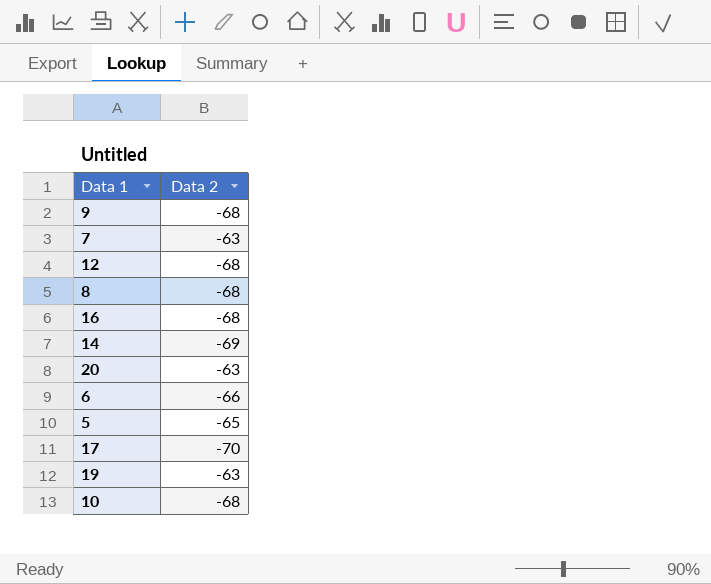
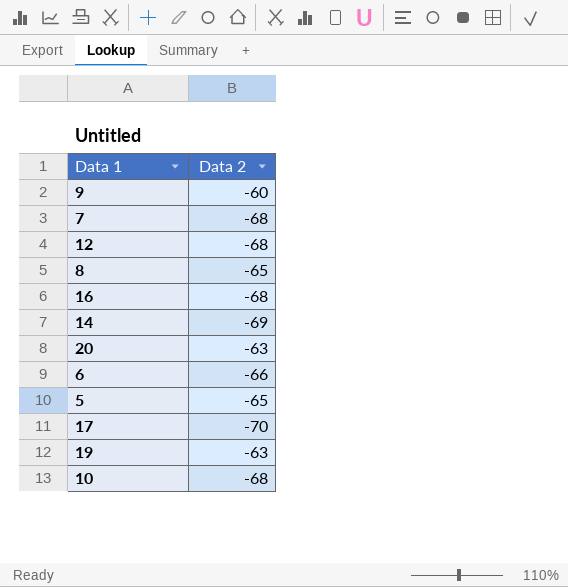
9 | Data 2: -68 -> -60
7 | Data 2: -63 -> -68
8 | Data 2: -68 -> -65

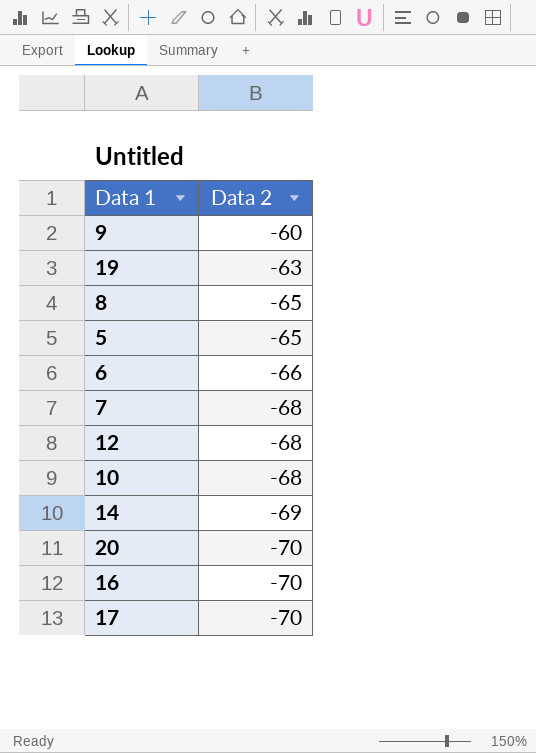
row order: none -> Data 2 descending
20 | Data 2: -63 -> -70
16 | Data 2: -68 -> -70

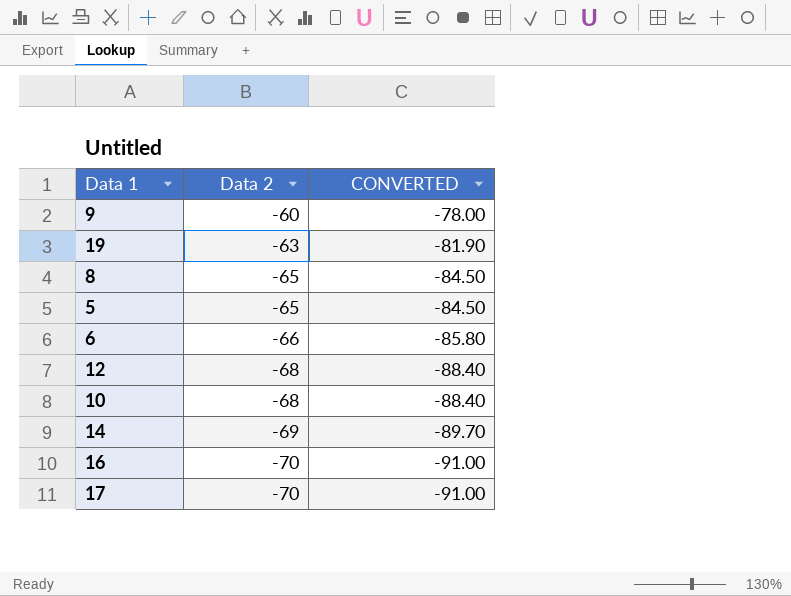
column CONVERTED | formula: none -> [Data 2] * 1.3
row 7: -68 -> none
row 20: -70 -> none

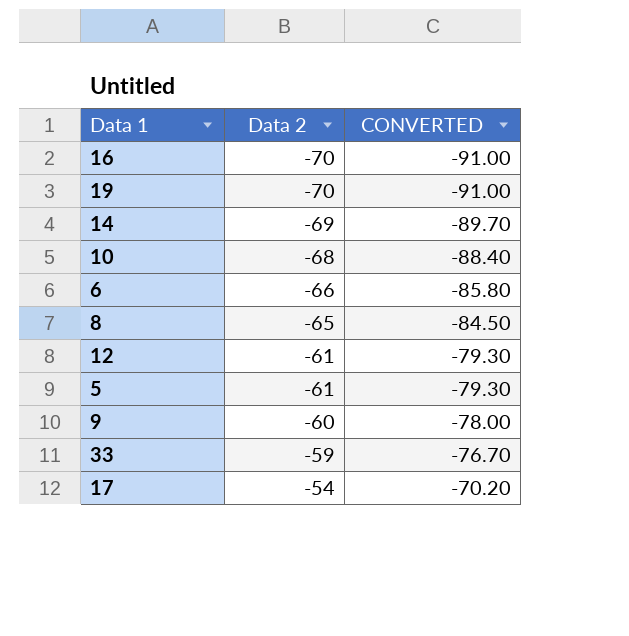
row order: Data 2 descending -> Data 2 ascending
19 | Data 2: -63 -> -70
19 | CONVERTED: -81.90 -> -91.00
12 | Data 2: -68 -> -61
12 | CONVERTED: -88.40 -> -79.30
5 | Data 2: -65 -> -61
5 | CONVERTED: -84.50 -> -79.30
row 33: none -> -59 | -76.70
17 | Data 2: -70 -> -54
17 | CONVERTED: -91.00 -> -70.20

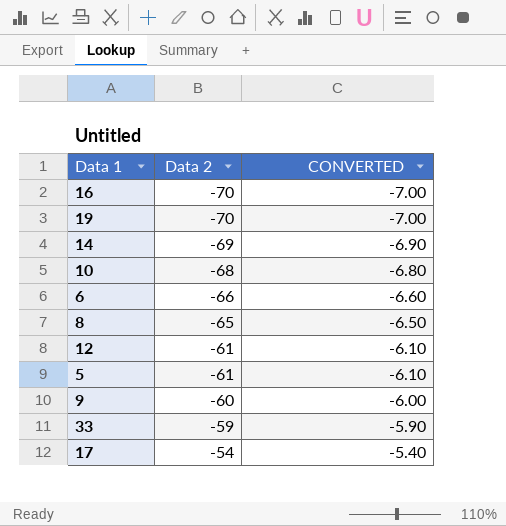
column CONVERTED | formula: [Data 2] * 1.3 -> [Data 2] * 0.1

